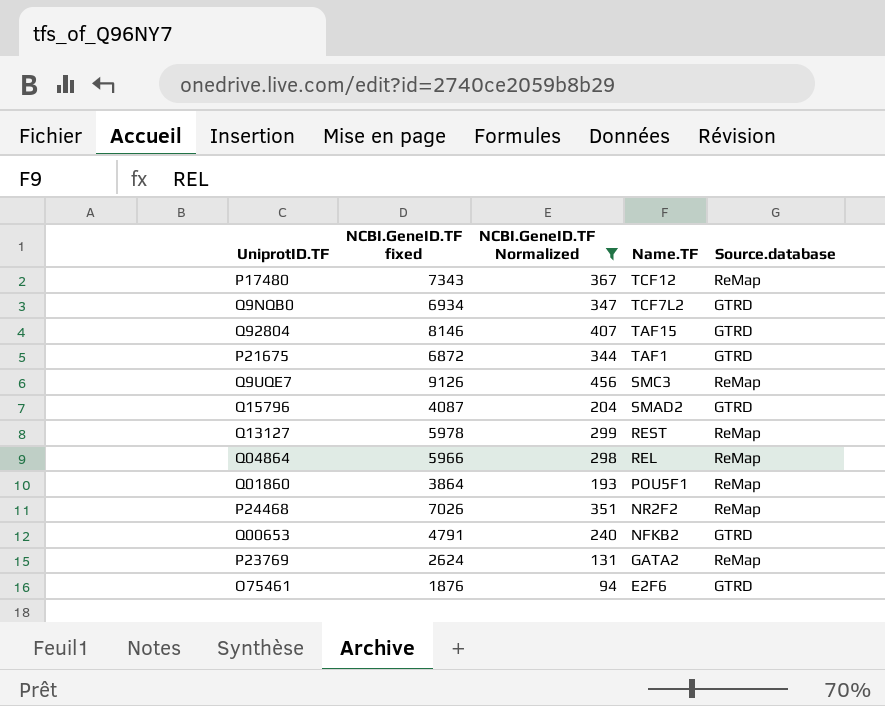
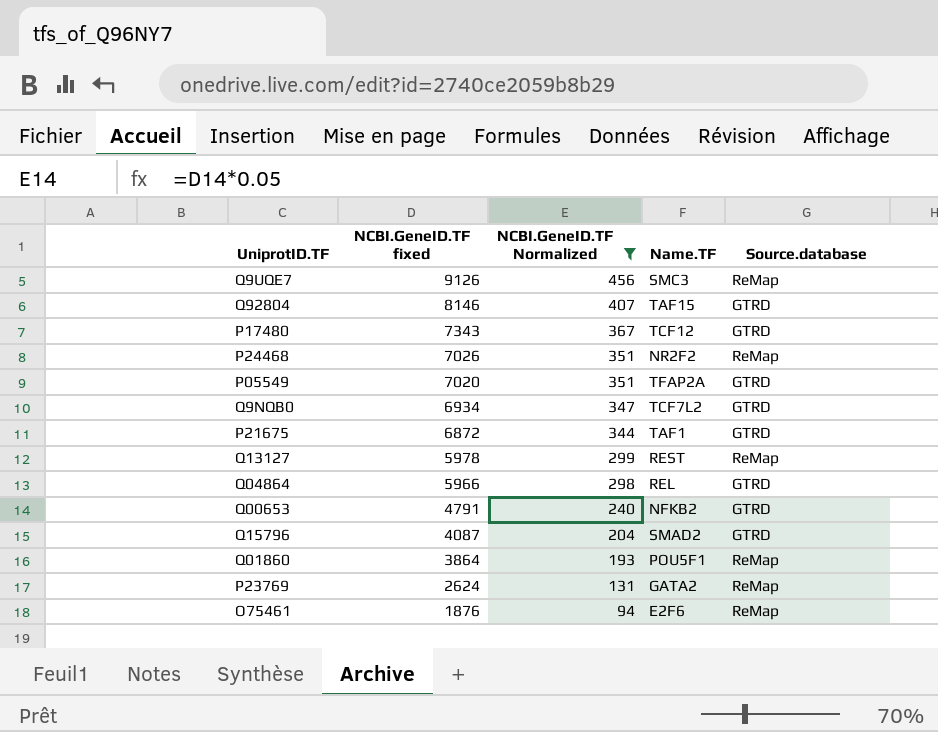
row order: Name.TF descending -> NCBI.GeneID.TF fixed descending
P17480 | Source.database: ReMap -> GTRD
row P05549: none -> 7020 | 351 | TFAP2A | GTRD
Q04864 | Source.database: ReMap -> GTRD
O75461 | Source.database: GTRD -> ReMap

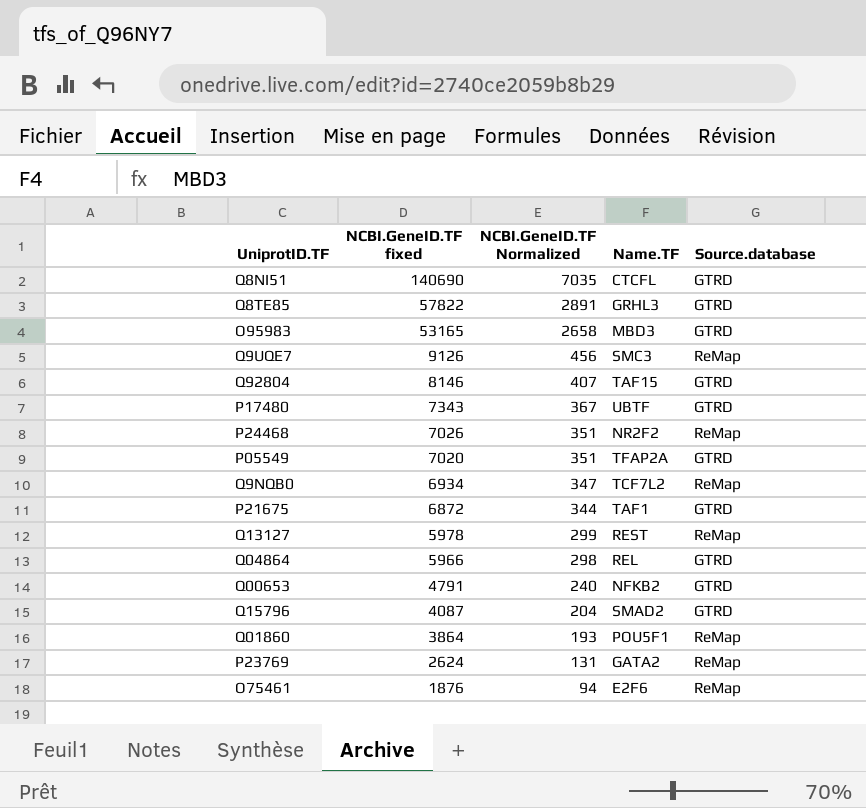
filter: NCBI.GeneID.TF Normalized <= 456 -> none
P17480 | Name.TF: TCF12 -> UBTF
Q9NQB0 | Source.database: GTRD -> ReMap

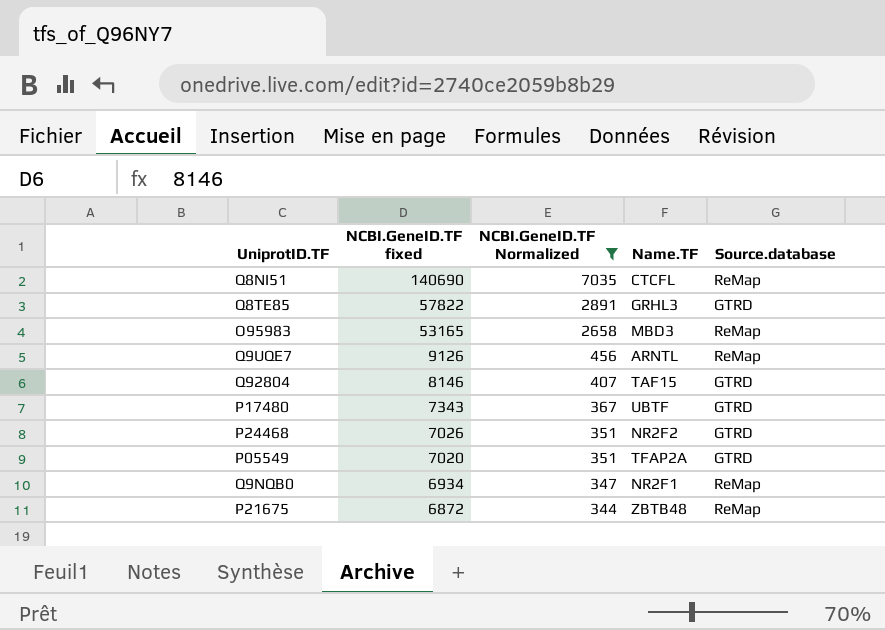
filter: none -> NCBI.GeneID.TF Normalized >= 344
Q8NI51 | Source.database: GTRD -> ReMap
O95983 | Source.database: GTRD -> ReMap
Q9UQE7 | Name.TF: SMC3 -> ARNTL
P24468 | Source.database: ReMap -> GTRD
Q9NQB0 | Name.TF: TCF7L2 -> NR2F1
P21675 | Name.TF: TAF1 -> ZBTB48
P21675 | Source.database: GTRD -> ReMap

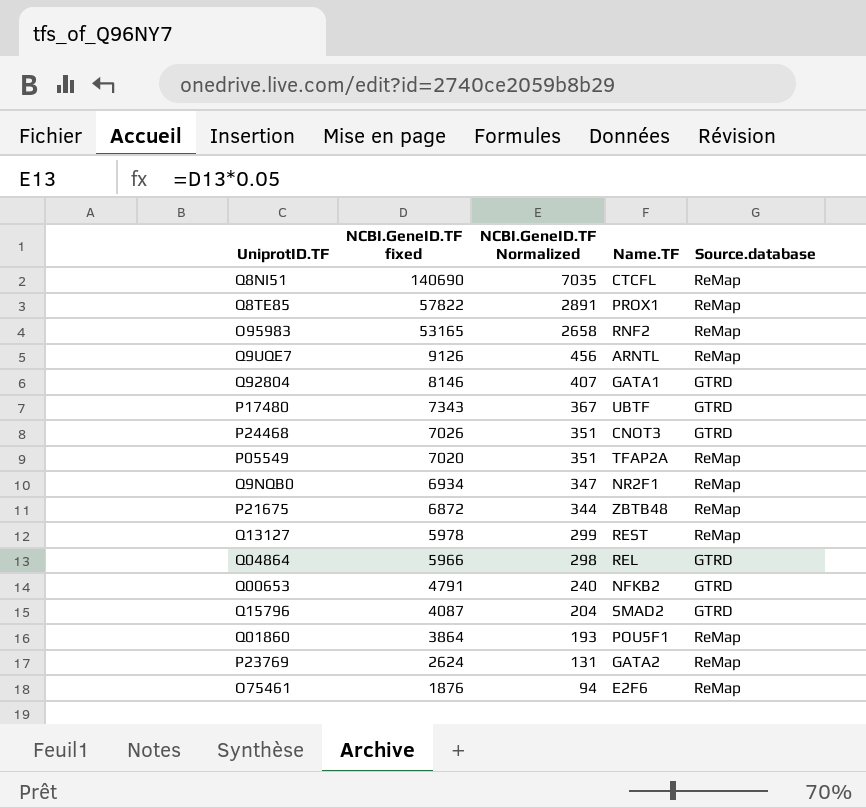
filter: NCBI.GeneID.TF Normalized >= 344 -> none
Q8TE85 | Name.TF: GRHL3 -> PROX1
Q8TE85 | Source.database: GTRD -> ReMap
O95983 | Name.TF: MBD3 -> RNF2
Q92804 | Name.TF: TAF15 -> GATA1
P24468 | Name.TF: NR2F2 -> CNOT3
P05549 | Source.database: GTRD -> ReMap

